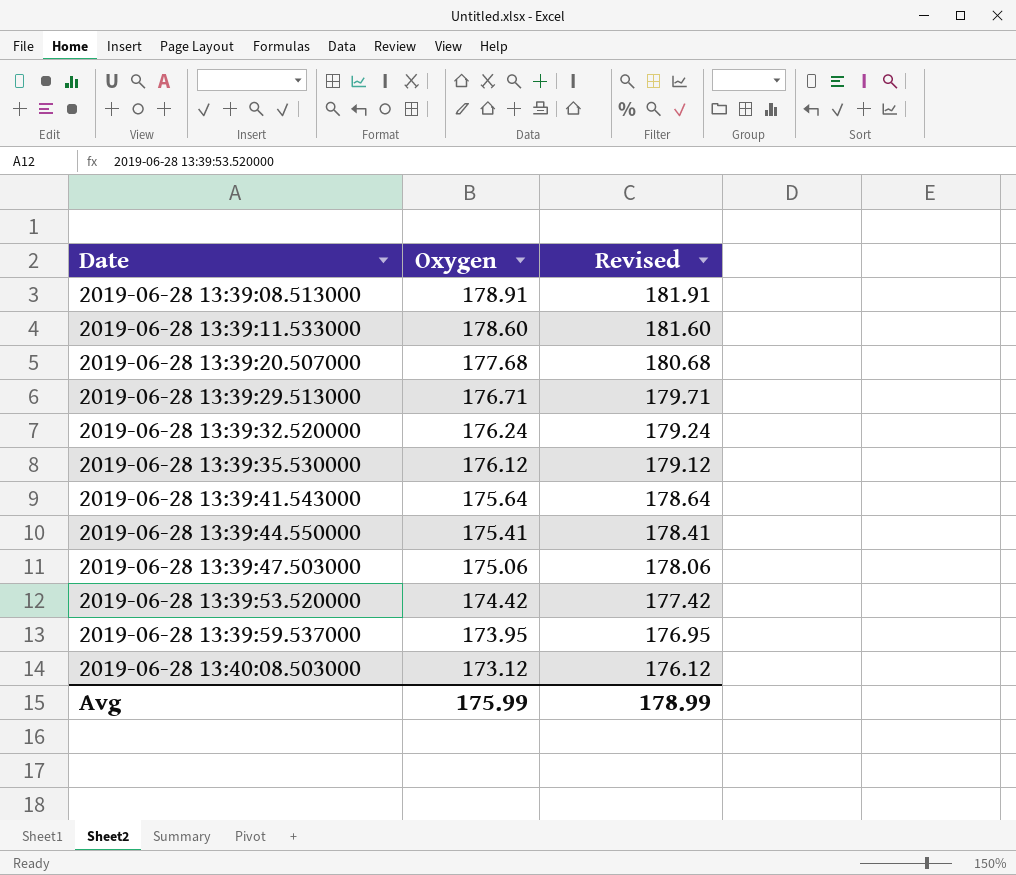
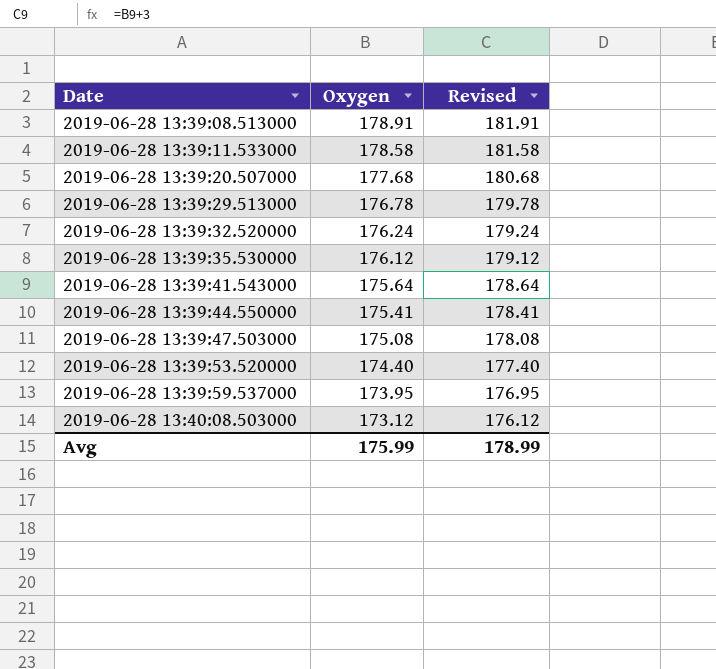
2019-06-28 13:39:11.533000 | Oxygen: 178.60 -> 178.58
2019-06-28 13:39:11.533000 | Revised: 181.60 -> 181.58
2019-06-28 13:39:29.513000 | Oxygen: 176.71 -> 176.78
2019-06-28 13:39:29.513000 | Revised: 179.71 -> 179.78
2019-06-28 13:39:47.503000 | Oxygen: 175.06 -> 175.08
2019-06-28 13:39:47.503000 | Revised: 178.06 -> 178.08
2019-06-28 13:39:53.520000 | Oxygen: 174.42 -> 174.40
2019-06-28 13:39:53.520000 | Revised: 177.42 -> 177.40

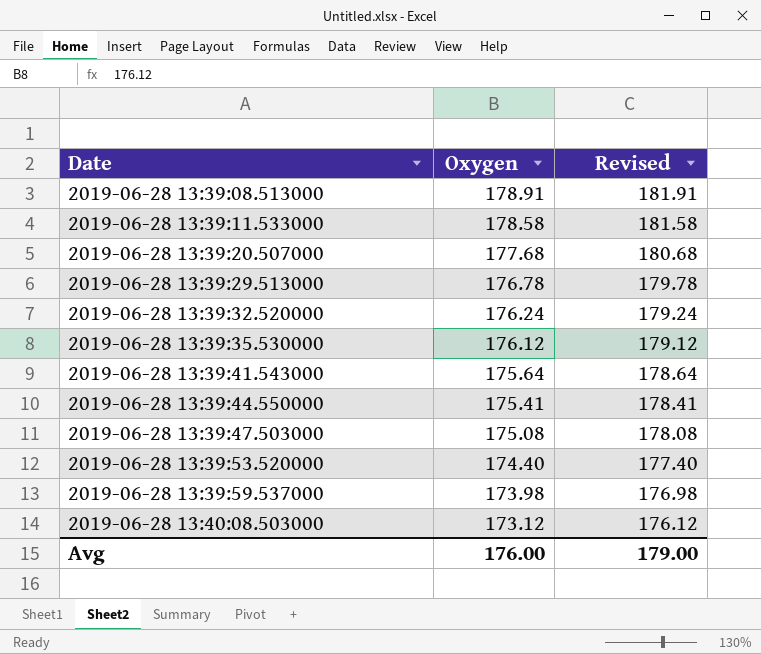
2019-06-28 13:39:59.537000 | Oxygen: 173.95 -> 173.98
2019-06-28 13:39:59.537000 | Revised: 176.95 -> 176.98
Avg | Oxygen: 175.99 -> 176.00
Avg | Revised: 178.99 -> 179.00

